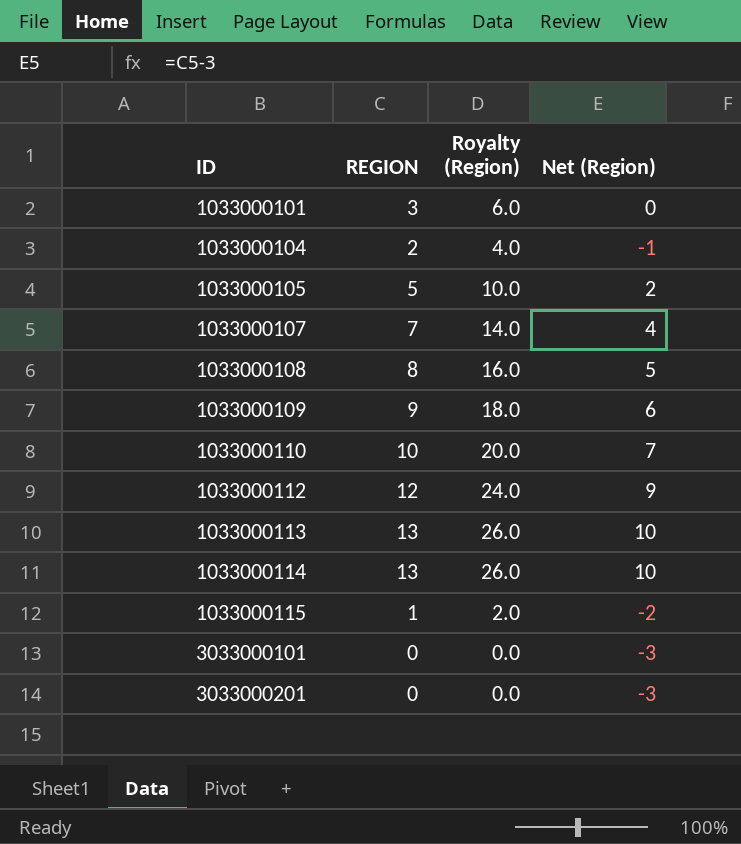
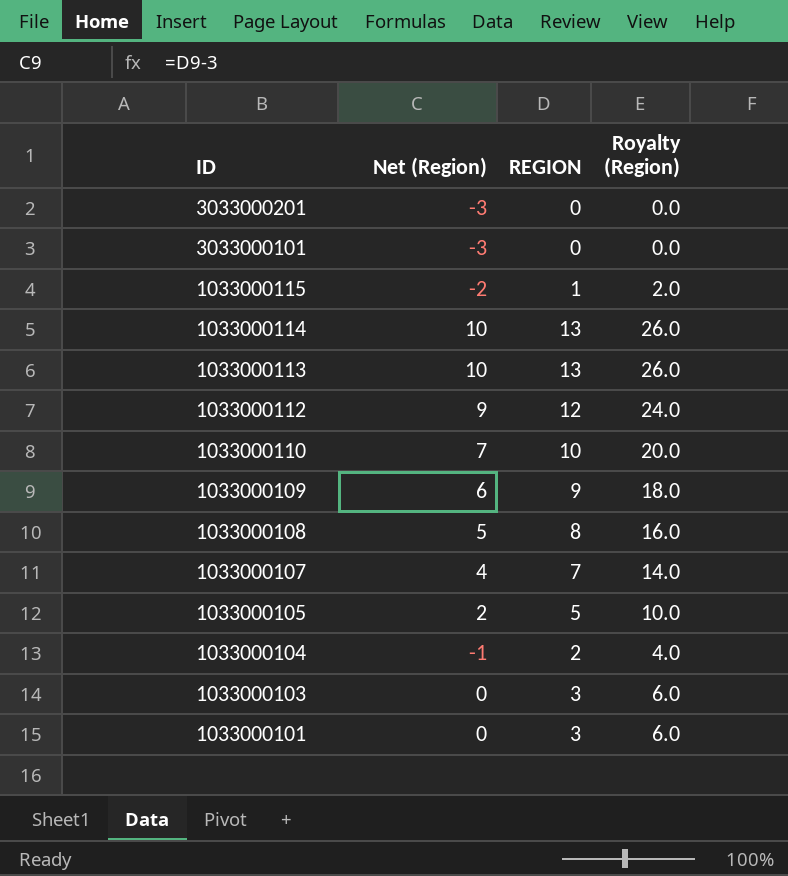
row order: ID ascending -> ID descending
column Net (Region) | position: 4 -> 2
row 1033000103: none -> 0 | 3 | 6.0

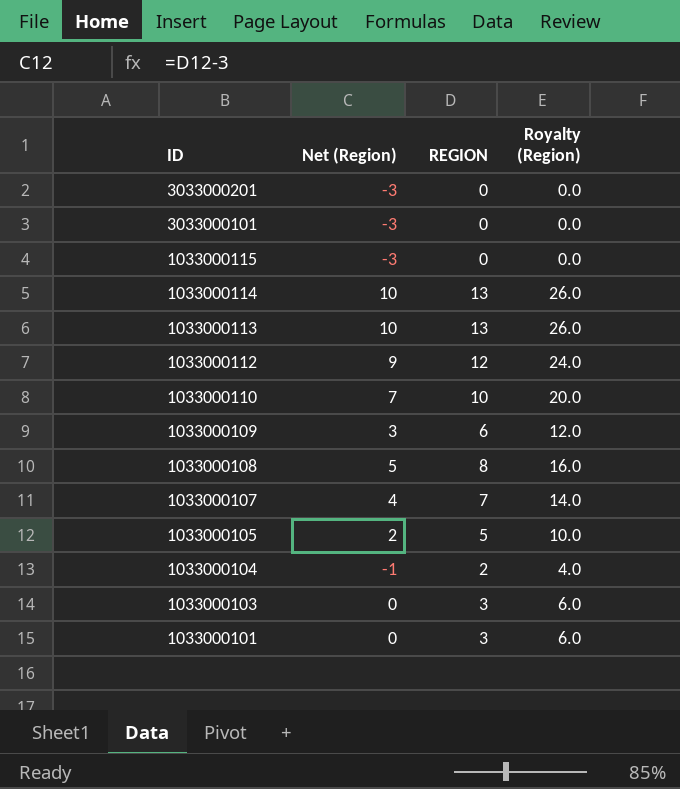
1033000115 | Net (Region): -2 -> -3
1033000115 | REGION: 1 -> 0
1033000115 | Royalty (Region): 2.0 -> 0.0
1033000109 | Net (Region): 6 -> 3
1033000109 | REGION: 9 -> 6
1033000109 | Royalty (Region): 18.0 -> 12.0

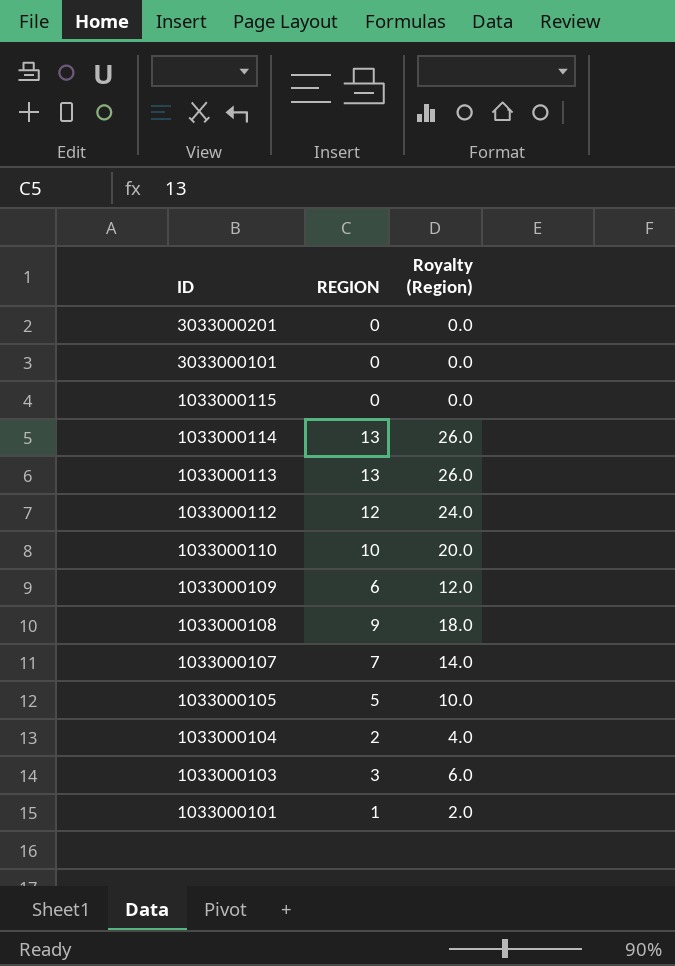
column Net (Region) | formula: [REGION] - 3 -> none
1033000108 | REGION: 8 -> 9
1033000108 | Royalty (Region): 16.0 -> 18.0
1033000101 | REGION: 3 -> 1
1033000101 | Royalty (Region): 6.0 -> 2.0

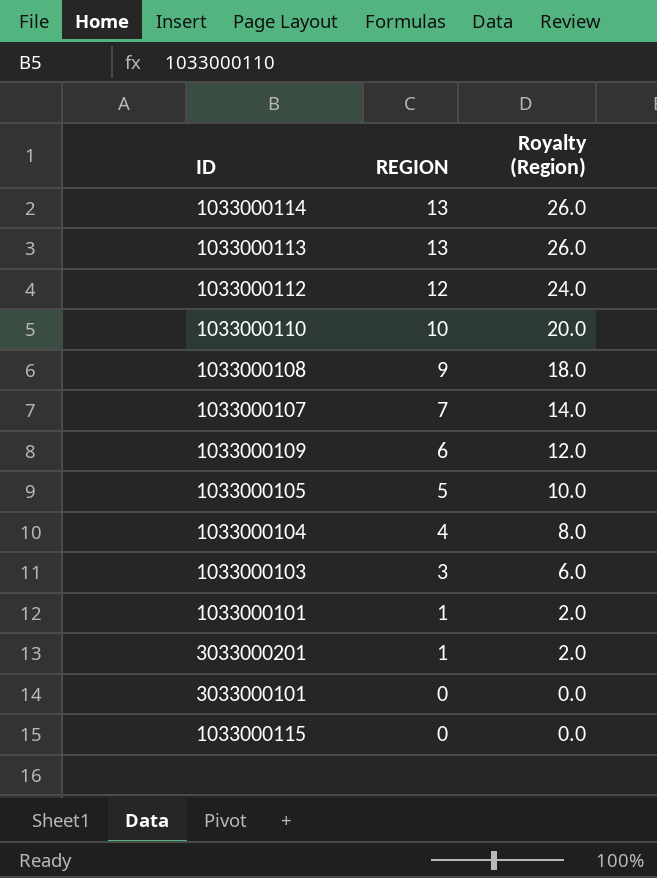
row order: ID descending -> REGION descending
1033000104 | REGION: 2 -> 4
1033000104 | Royalty (Region): 4.0 -> 8.0
3033000201 | REGION: 0 -> 1
3033000201 | Royalty (Region): 0.0 -> 2.0

